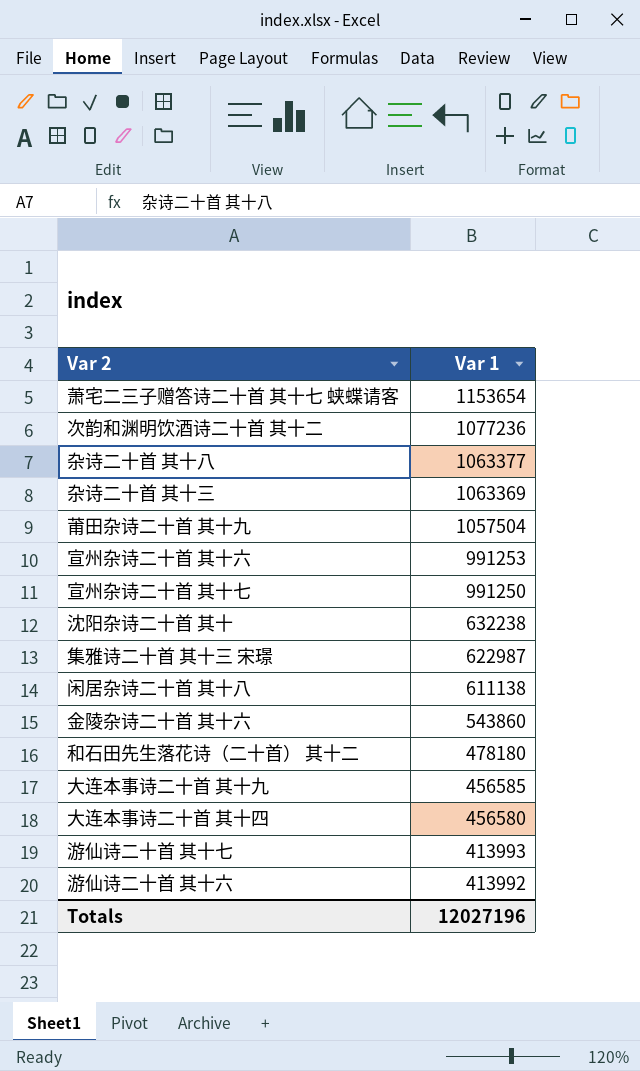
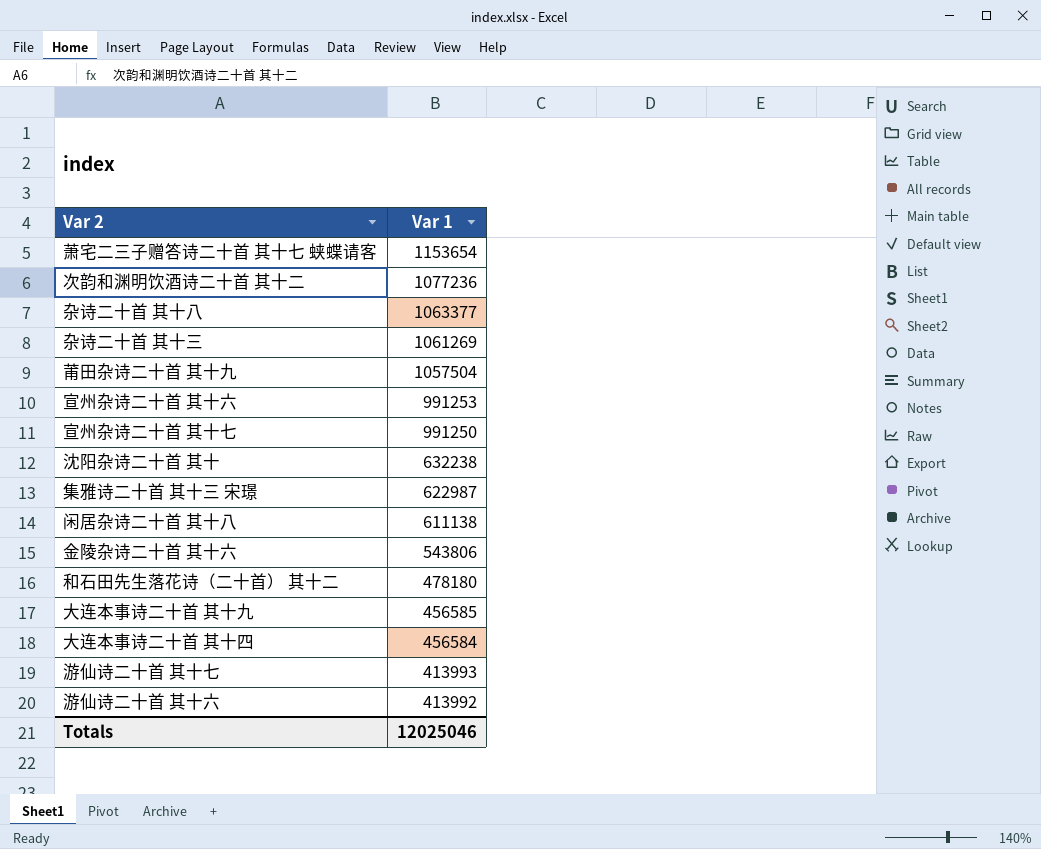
杂诗二十首 其十三 | Var 1: 1063369 -> 1061269
金陵杂诗二十首 其十六 | Var 1: 543860 -> 543806
大连本事诗二十首 其十四 | Var 1: 456580 -> 456584
Totals | Var 1: 12027196 -> 12025046

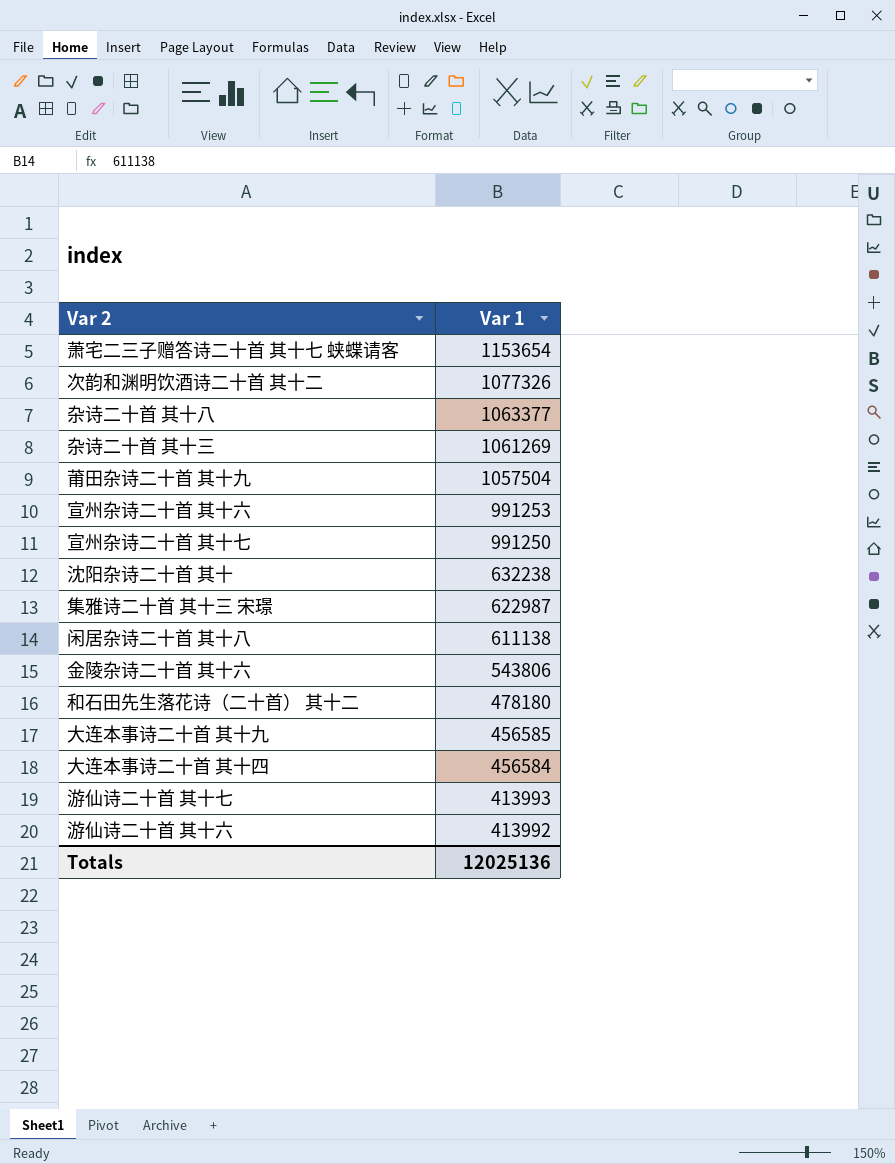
次韵和渊明饮酒诗二十首 其十二 | Var 1: 1077236 -> 1077326
Totals | Var 1: 12025046 -> 12025136

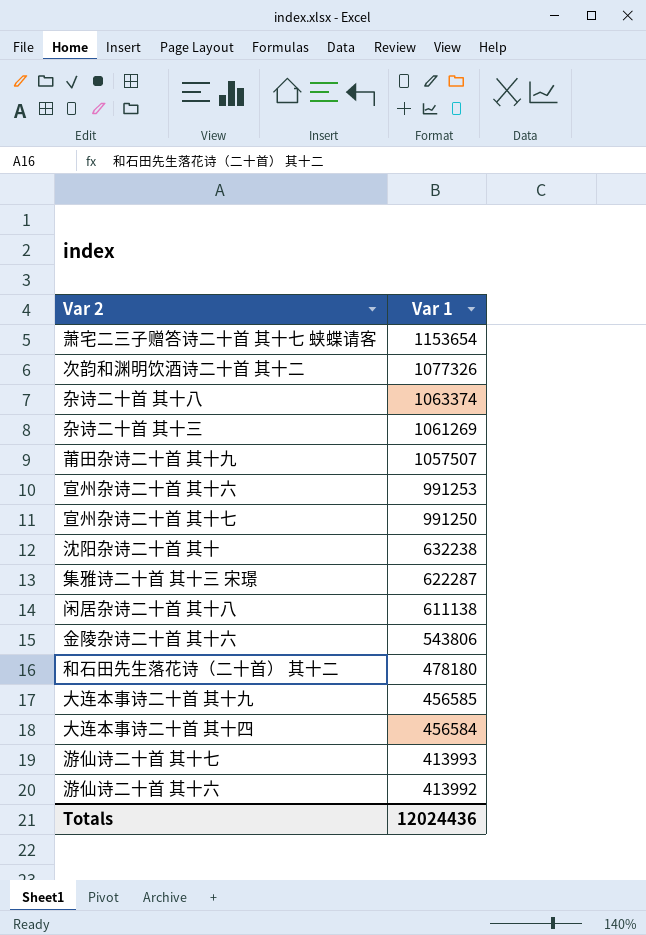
杂诗二十首 其十八 | Var 1: 1063377 -> 1063374
莆田杂诗二十首 其十九 | Var 1: 1057504 -> 1057507
集雅诗二十首 其十三 宋璟 | Var 1: 622987 -> 622287
Totals | Var 1: 12025136 -> 12024436

